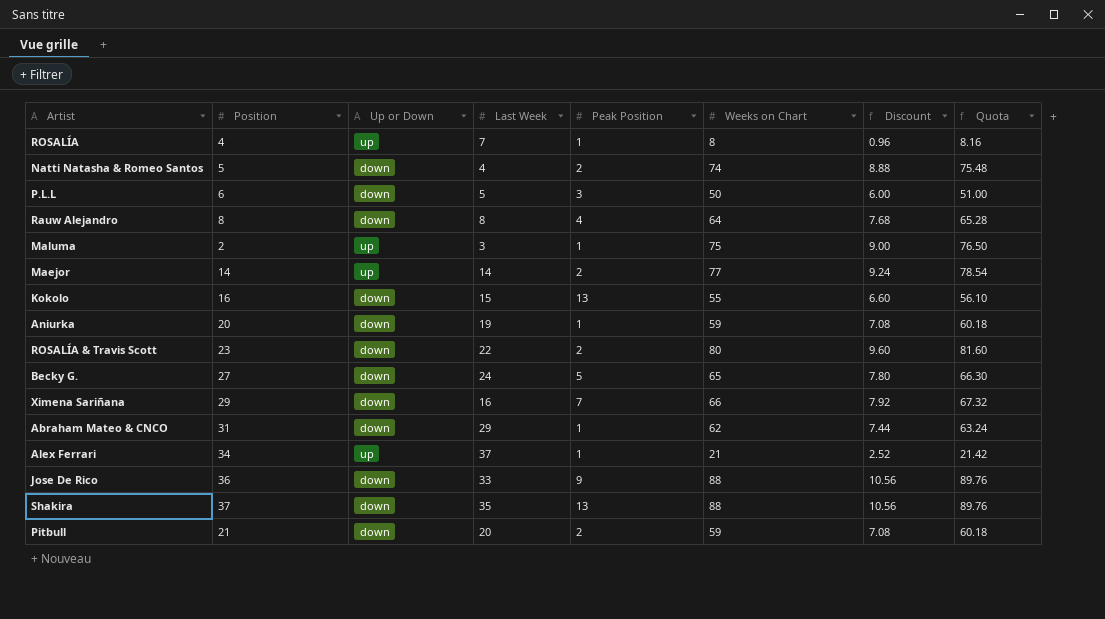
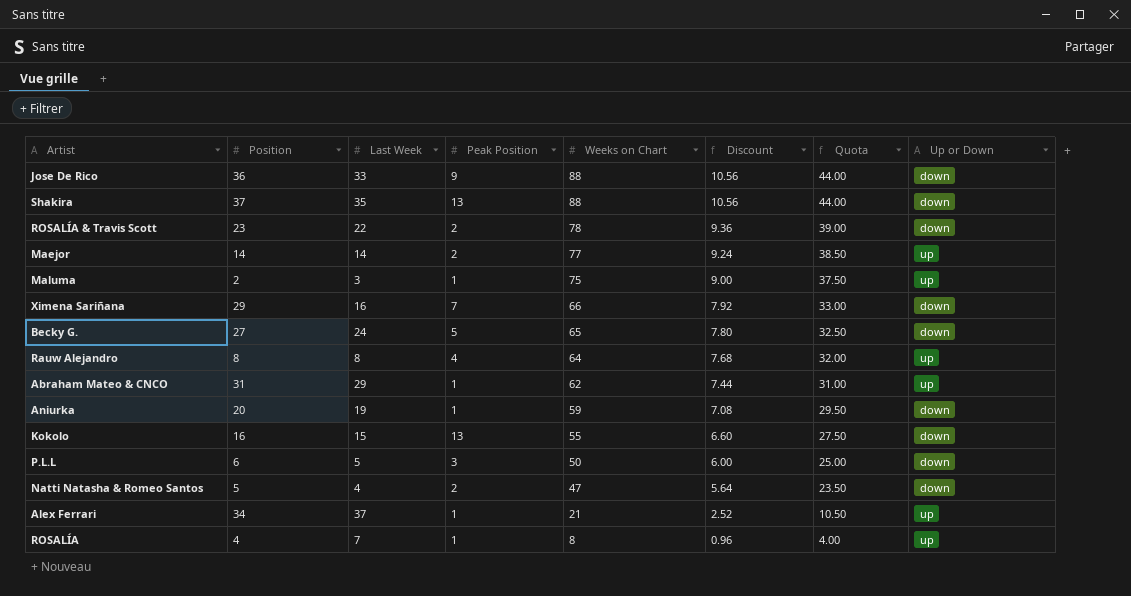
row order: none -> Weeks on Chart descending
column Quota | formula: [Weeks on Chart] * 1.02 -> [Weeks on Chart] * 0.5
column Up or Down | position: 3 -> 8
row Pitbull: 21 | down | 20 | 2 | 59 | 7.08 | 60.18 -> none
ROSALÍA & Travis Scott | Weeks on Chart: 80 -> 78
ROSALÍA & Travis Scott | Discount: 9.60 -> 9.36
Rauw Alejandro | Up or Down: down -> up
Abraham Mateo & CNCO | Up or Down: down -> up
Natti Natasha & Romeo Santos | Weeks on Chart: 74 -> 47
Natti Natasha & Romeo Santos | Discount: 8.88 -> 5.64

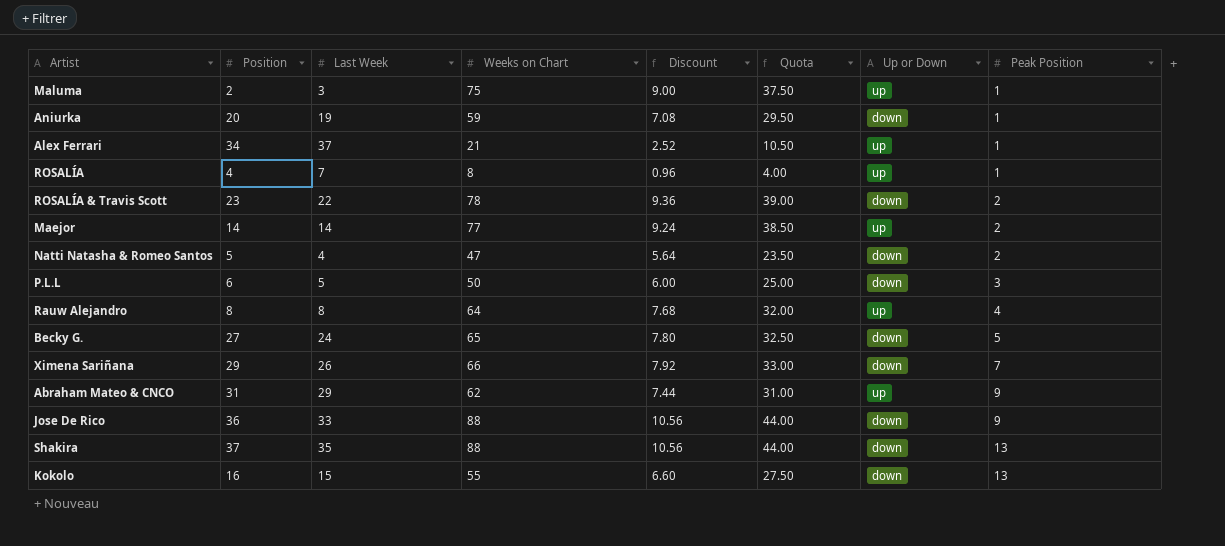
row order: Weeks on Chart descending -> Peak Position ascending
column Peak Position | position: 4 -> 8
Ximena Sariñana | Last Week: 16 -> 26
Abraham Mateo & CNCO | Peak Position: 1 -> 9

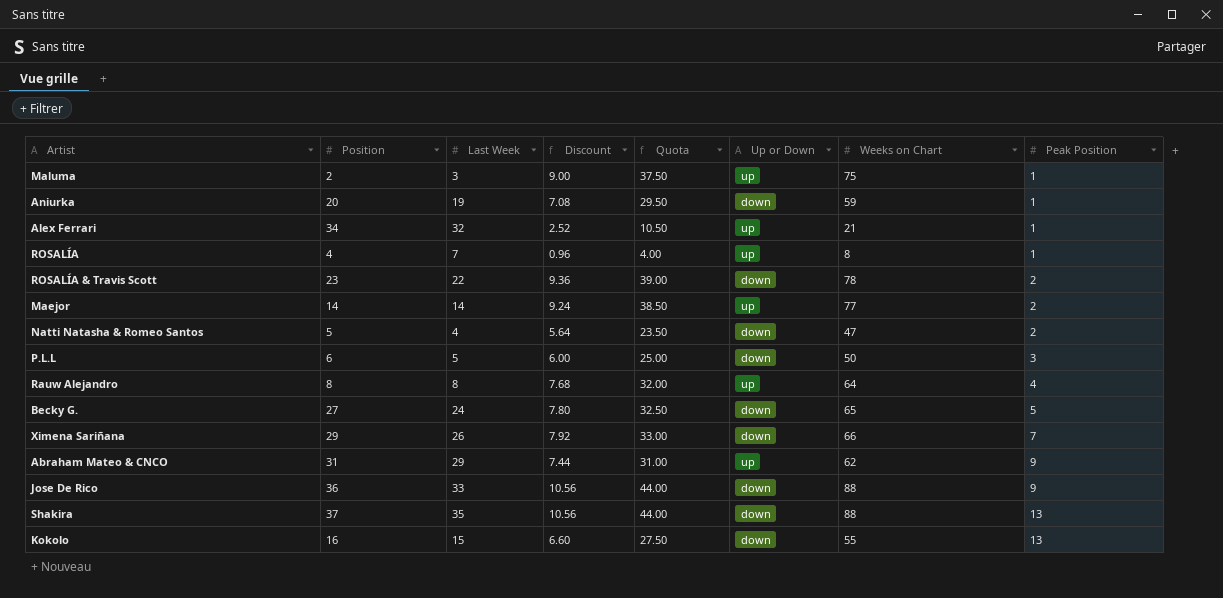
column Weeks on Chart | position: 4 -> 7
Alex Ferrari | Last Week: 37 -> 32

